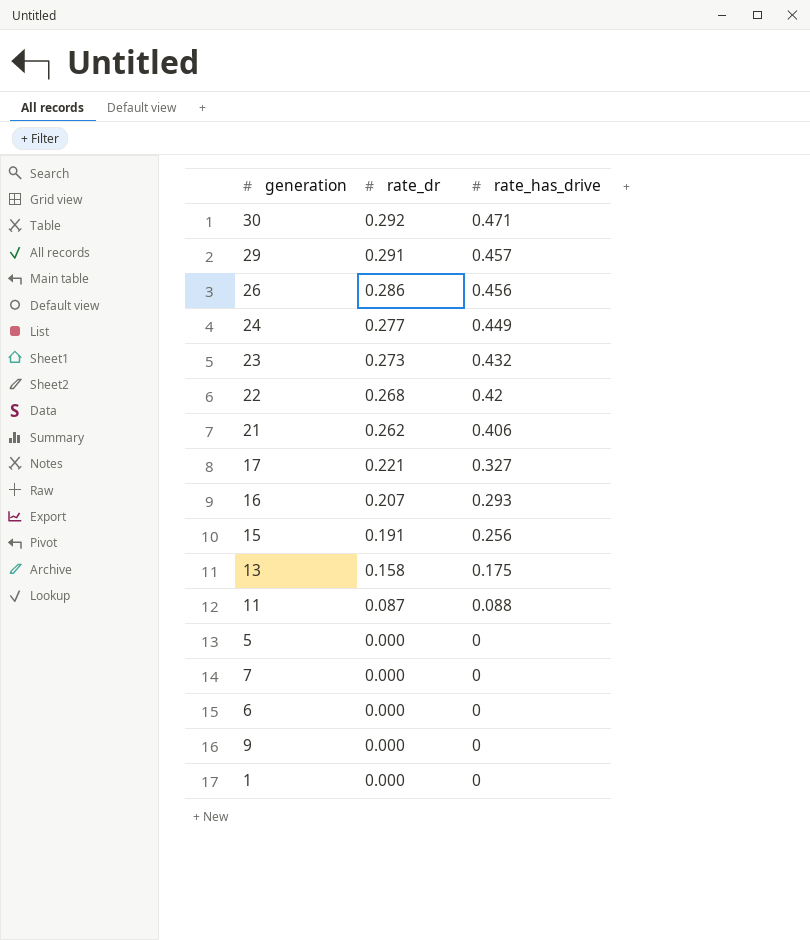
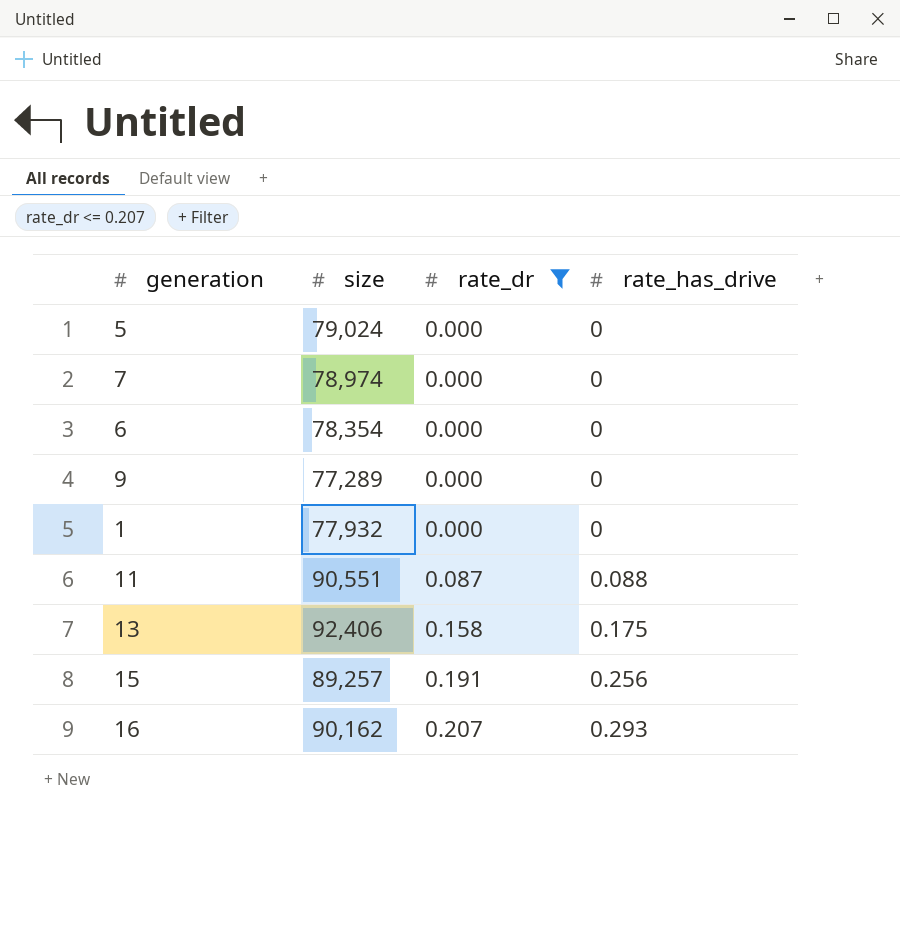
filter: none -> rate_dr <= 0.207
row order: rate_dr descending -> rate_dr ascending
column size | position: none -> 2

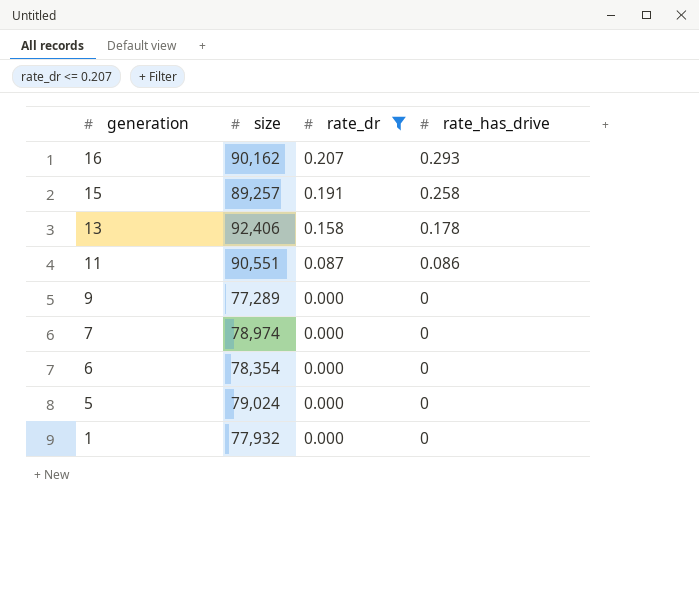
row order: rate_dr ascending -> generation descending
15 | rate_has_drive: 0.256 -> 0.258
13 | rate_has_drive: 0.175 -> 0.178
11 | rate_has_drive: 0.088 -> 0.086

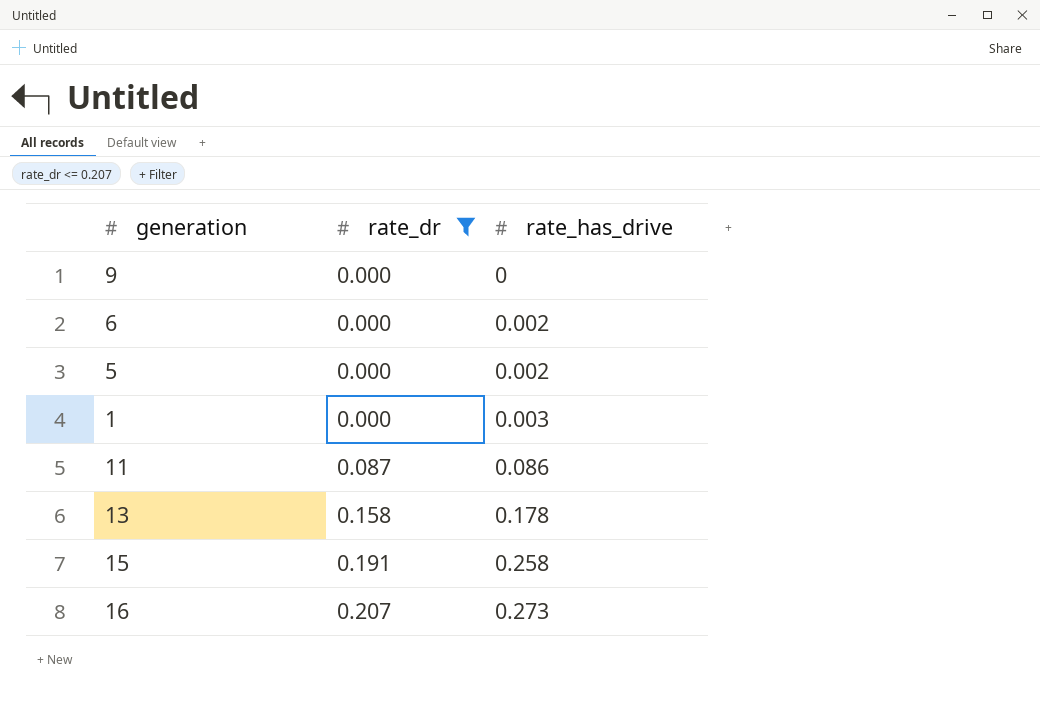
row order: generation descending -> rate_dr ascending
column size | position: 2 -> none
row 7: 78,974 | 0.000 | 0 -> none
6 | rate_has_drive: 0 -> 0.002
5 | rate_has_drive: 0 -> 0.002
1 | rate_has_drive: 0 -> 0.003
16 | rate_has_drive: 0.293 -> 0.273

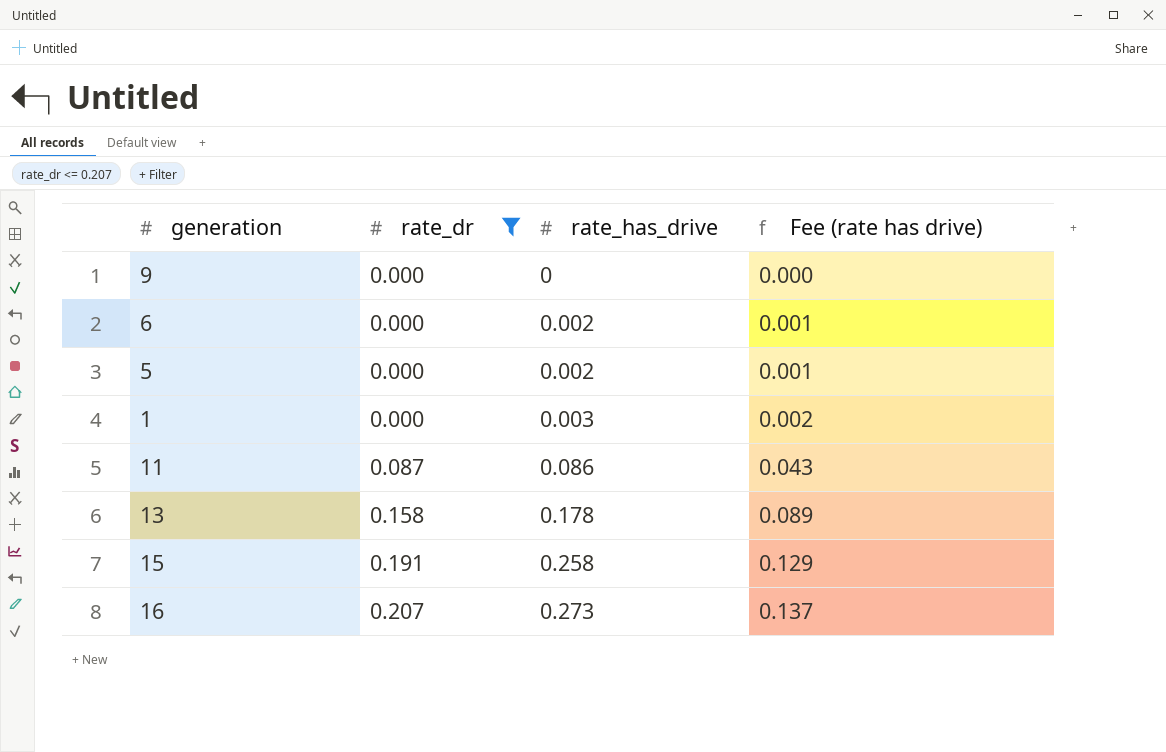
column Fee (rate has drive) | formula: none -> [rate_has_drive] * 0.5

